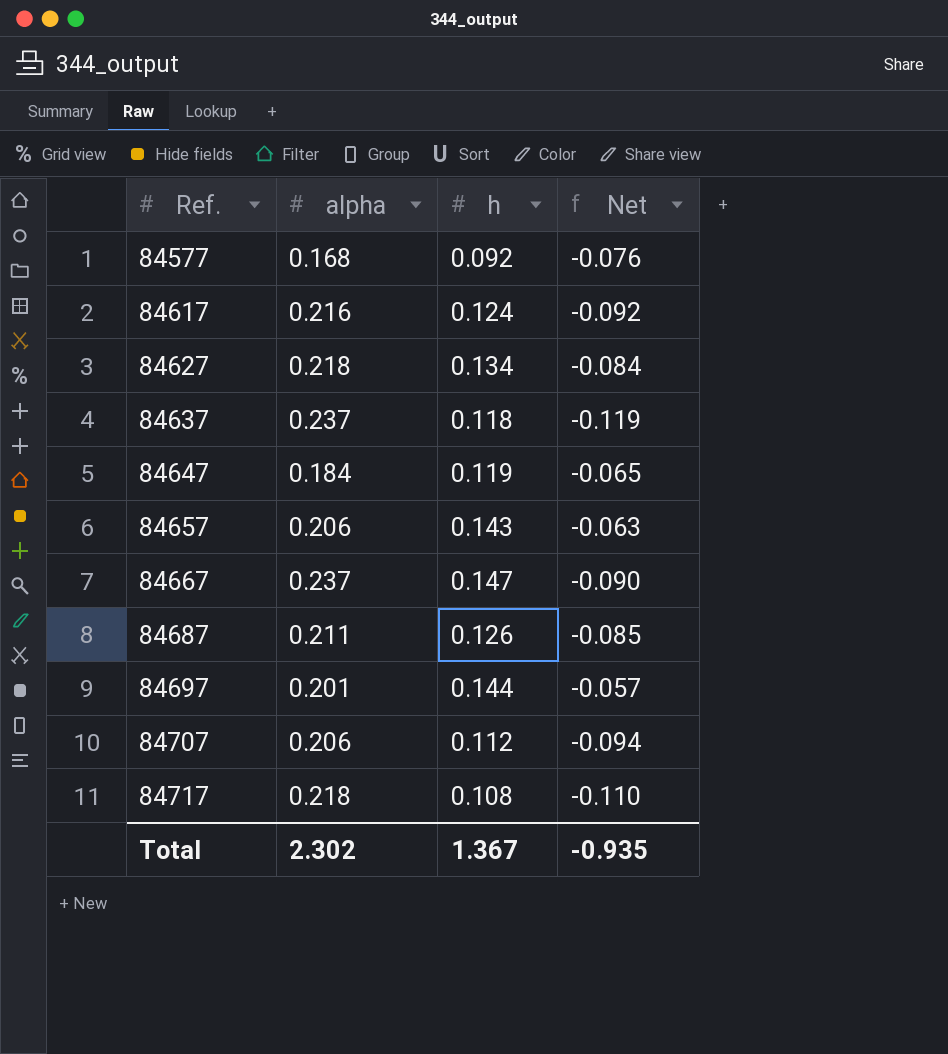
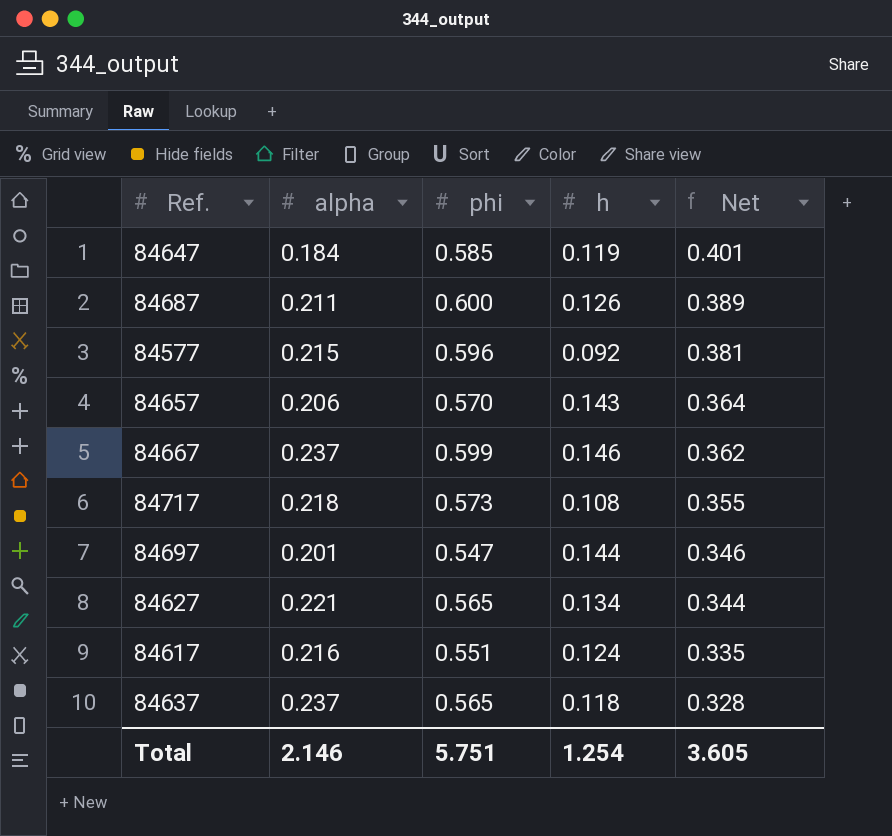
row order: Ref. ascending -> Net descending
column phi | position: none -> 3
column Net | formula: [h] - [alpha] -> [phi] - [alpha]
row 84707: 0.206 | 0.112 | -0.094 -> none
84577 | alpha: 0.168 -> 0.215
84667 | h: 0.147 -> 0.146
84627 | alpha: 0.218 -> 0.221
Total | alpha: 2.302 -> 2.146
Total | h: 1.367 -> 1.254
Total | Net: -0.935 -> 3.605

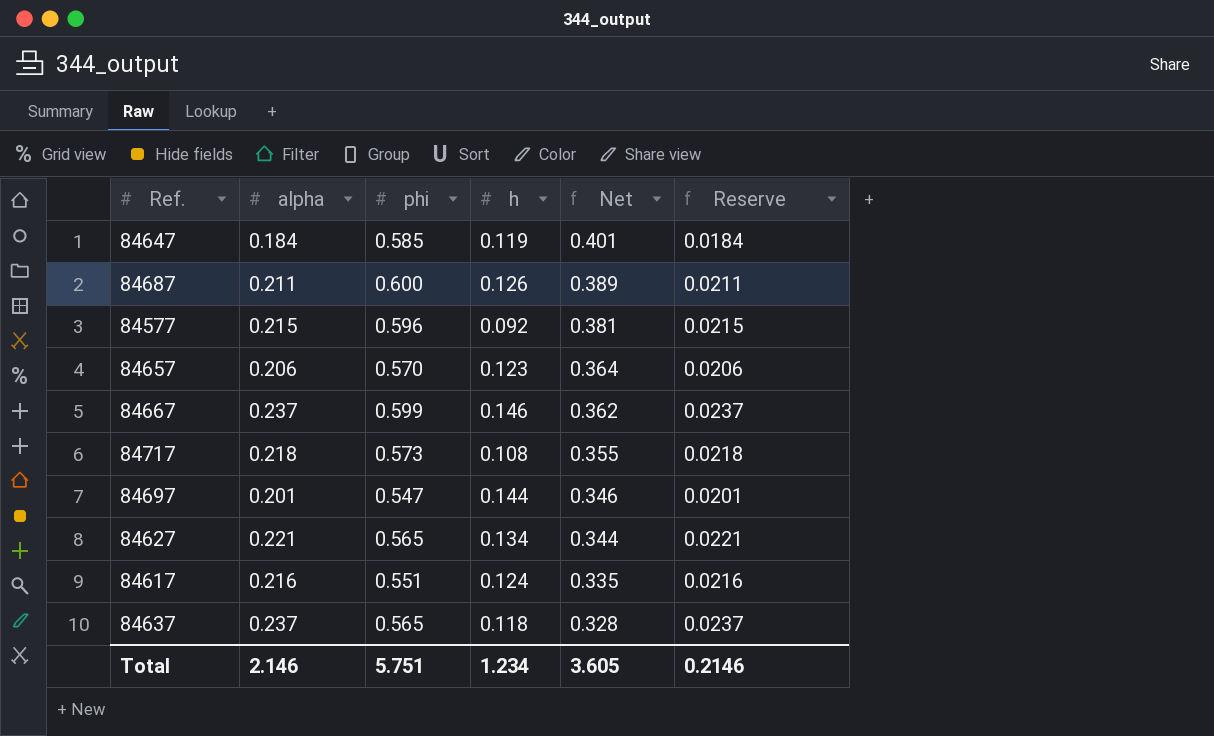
column Reserve | formula: none -> [alpha] * 0.1
84657 | h: 0.143 -> 0.123
Total | h: 1.254 -> 1.234

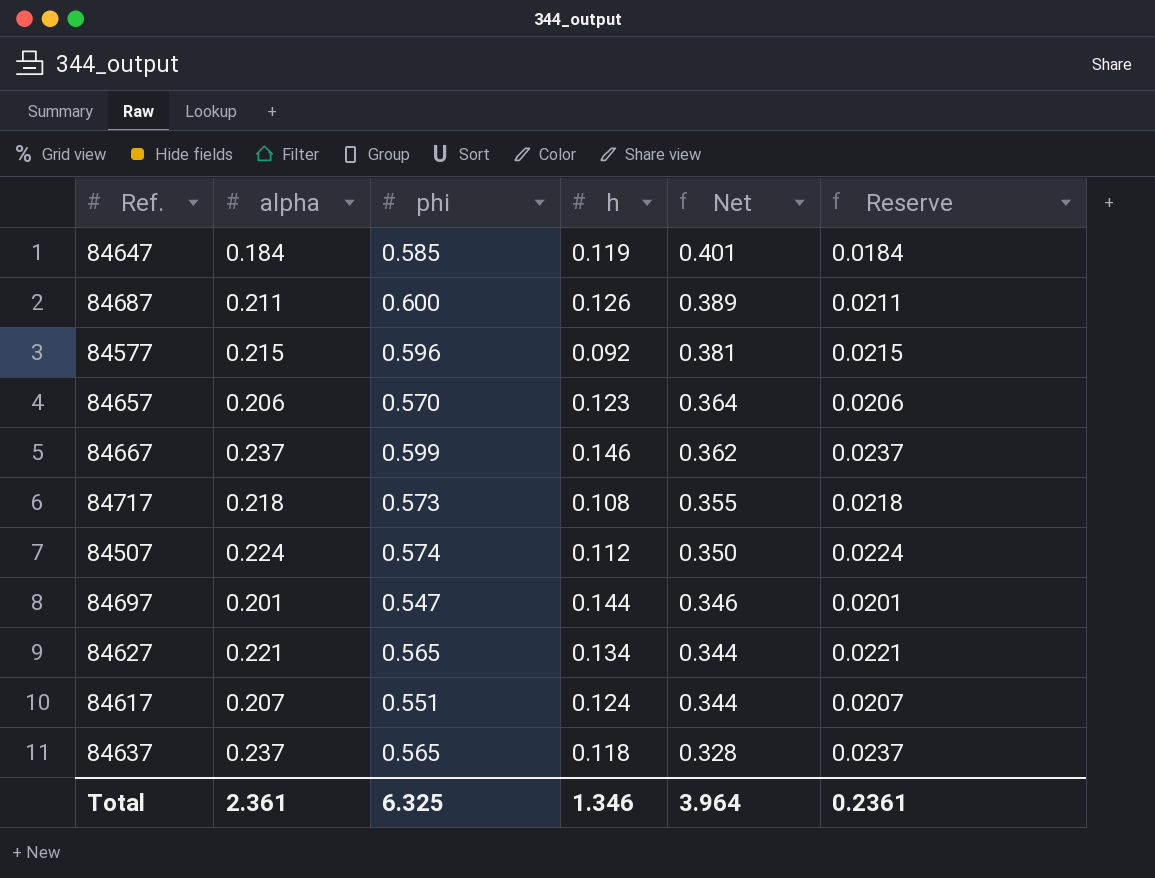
row 84507: none -> 0.224 | 0.574 | 0.112 | 0.350 | 0.0224
84617 | alpha: 0.216 -> 0.207
84617 | Net: 0.335 -> 0.344
84617 | Reserve: 0.0216 -> 0.0207
Total | alpha: 2.146 -> 2.361
Total | phi: 5.751 -> 6.325
Total | h: 1.234 -> 1.346
Total | Net: 3.605 -> 3.964
Total | Reserve: 0.2146 -> 0.2361

